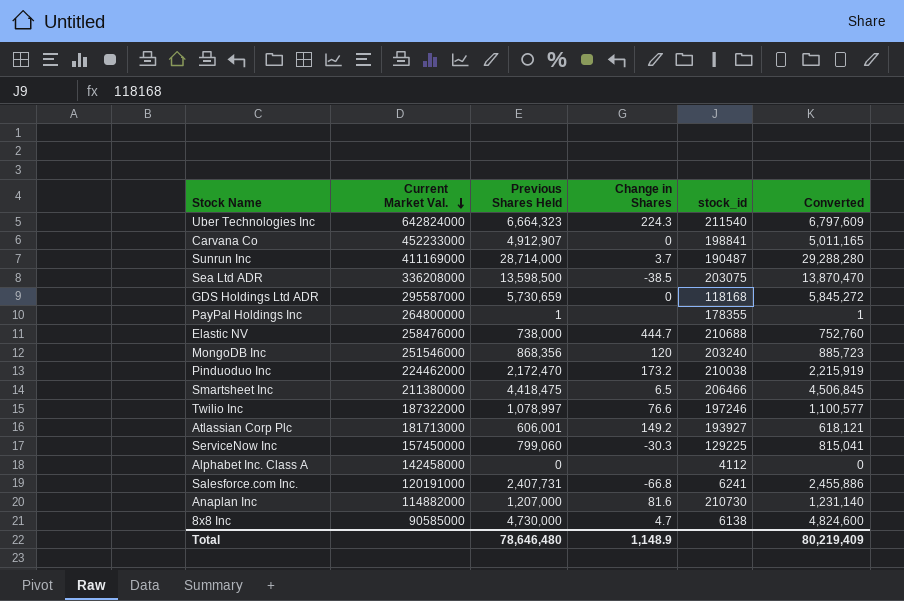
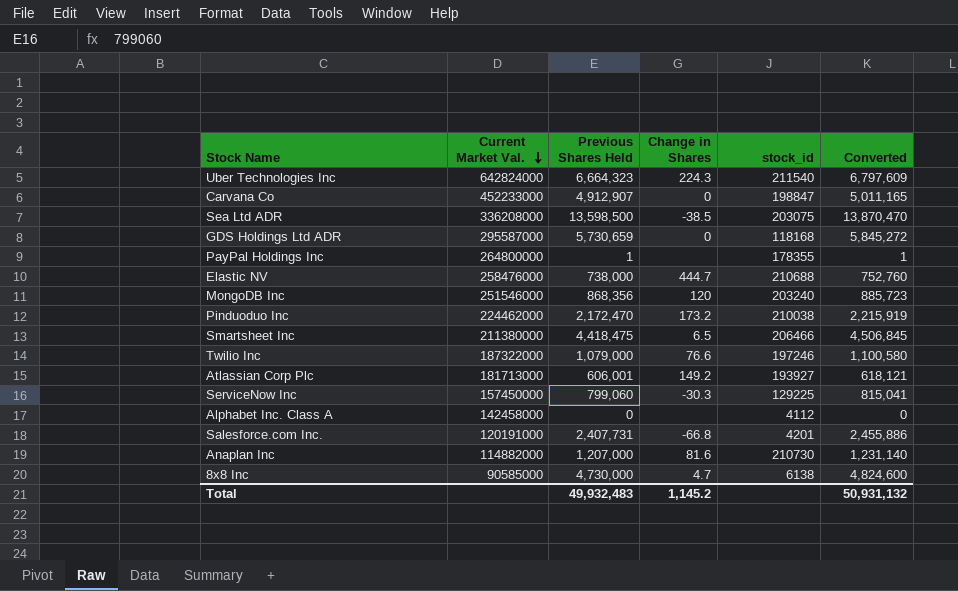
row Sunrun Inc: 411169000 | 28,714,000 | 3.7 | 190487 | 29,288,280 -> none
Carvana Co | stock_id: 198841 -> 198847
Twilio Inc | Previous Shares Held: 1,078,997 -> 1,079,000
Twilio Inc | Converted: 1,100,577 -> 1,100,580
Salesforce.com Inc. | stock_id: 6241 -> 4201
Total | Previous Shares Held: 78,646,480 -> 49,932,483
Total | Change in Shares: 1,148.9 -> 1,145.2
Total | Converted: 80,219,409 -> 50,931,132

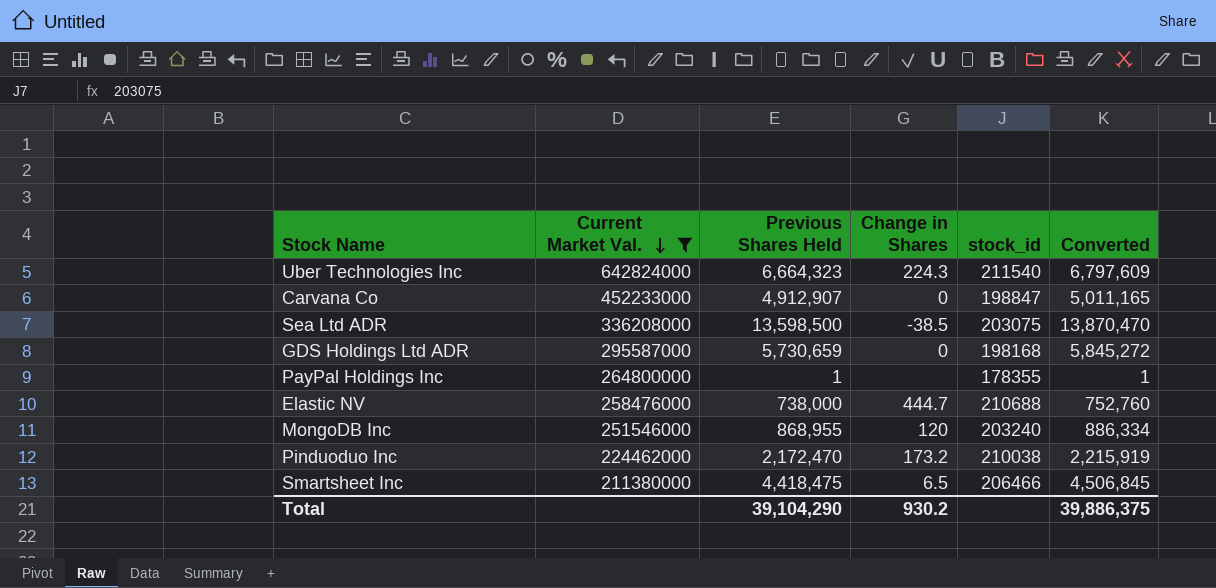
filter: none -> Current Market Val. >= 211380000
GDS Holdings Ltd ADR | stock_id: 118168 -> 198168
MongoDB Inc | Previous Shares Held: 868,356 -> 868,955
MongoDB Inc | Converted: 885,723 -> 886,334
Total | Previous Shares Held: 49,932,483 -> 39,104,290
Total | Change in Shares: 1,145.2 -> 930.2
Total | Converted: 50,931,132 -> 39,886,375

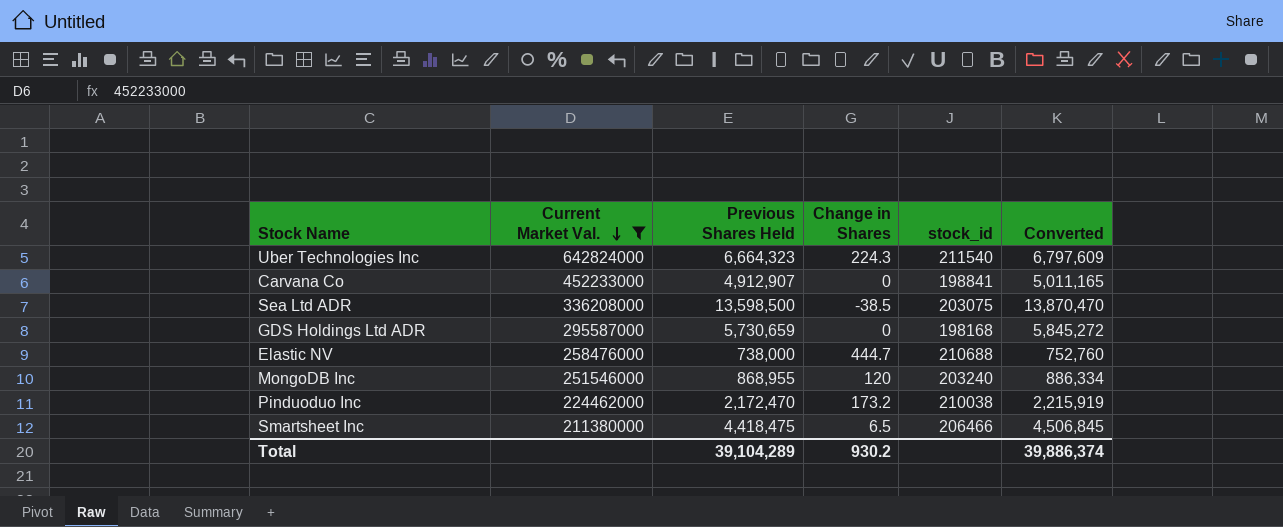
row PayPal Holdings Inc: 264800000 | 1 | none | 178355 | 1 -> none
Carvana Co | stock_id: 198847 -> 198841
Total | Previous Shares Held: 39,104,290 -> 39,104,289
Total | Converted: 39,886,375 -> 39,886,374

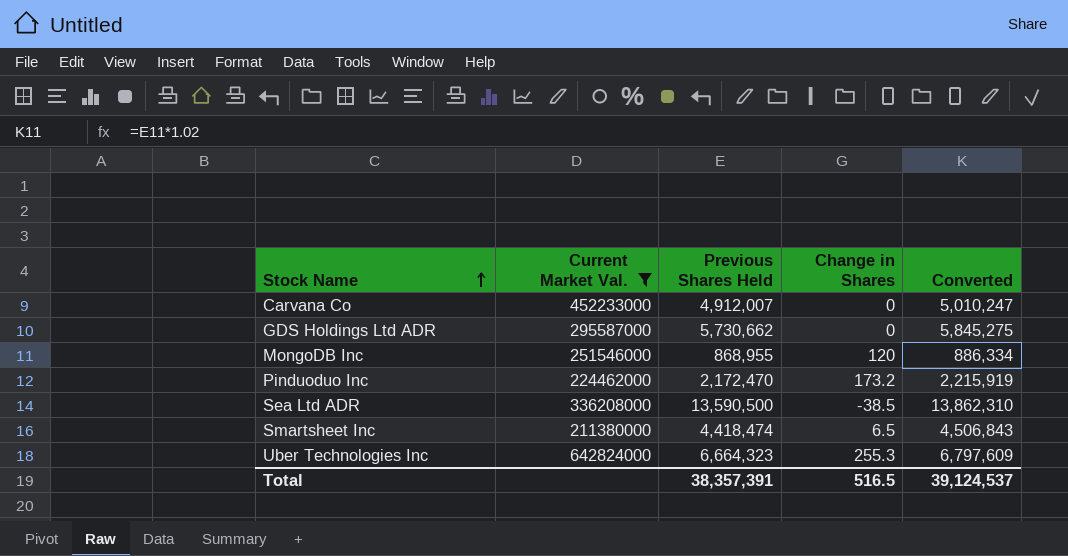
row order: Current Market Val. descending -> Stock Name ascending
column stock_id | position: 5 -> none
row Elastic NV: 258476000 | 738,000 | 444.7 | 210688 | 752,760 -> none
Carvana Co | Previous Shares Held: 4,912,907 -> 4,912,007
Carvana Co | Converted: 5,011,165 -> 5,010,247
GDS Holdings Ltd ADR | Previous Shares Held: 5,730,659 -> 5,730,662
GDS Holdings Ltd ADR | Converted: 5,845,272 -> 5,845,275
Sea Ltd ADR | Previous Shares Held: 13,598,500 -> 13,590,500
Sea Ltd ADR | Converted: 13,870,470 -> 13,862,310
Smartsheet Inc | Previous Shares Held: 4,418,475 -> 4,418,474
Smartsheet Inc | Converted: 4,506,845 -> 4,506,843
Uber Technologies Inc | Change in Shares: 224.3 -> 255.3
Total | Previous Shares Held: 39,104,289 -> 38,357,391
Total | Change in Shares: 930.2 -> 516.5
Total | Converted: 39,886,374 -> 39,124,537

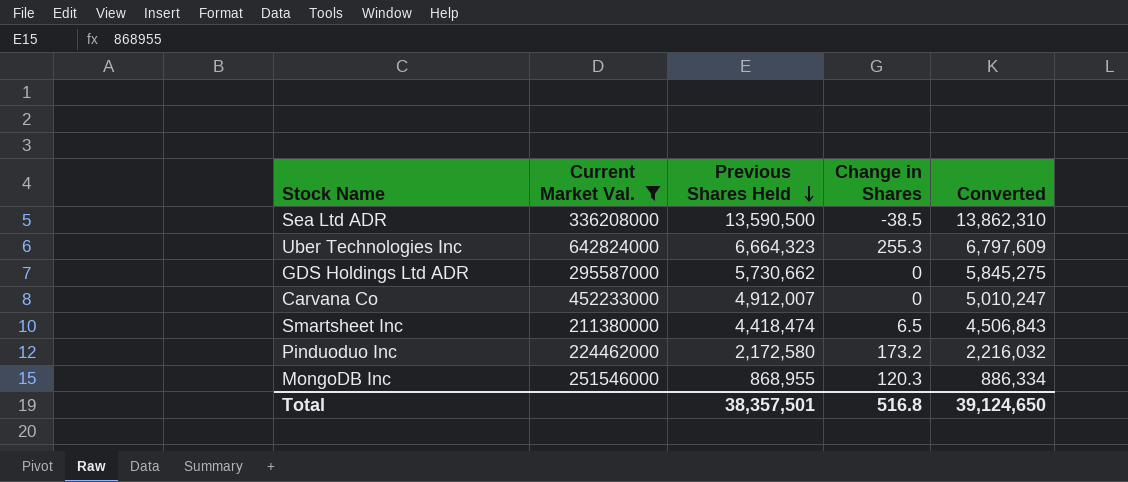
row order: Stock Name ascending -> Previous Shares Held descending
Pinduoduo Inc | Previous Shares Held: 2,172,470 -> 2,172,580
Pinduoduo Inc | Converted: 2,215,919 -> 2,216,032
MongoDB Inc | Change in Shares: 120 -> 120.3
Total | Previous Shares Held: 38,357,391 -> 38,357,501
Total | Change in Shares: 516.5 -> 516.8
Total | Converted: 39,124,537 -> 39,124,650

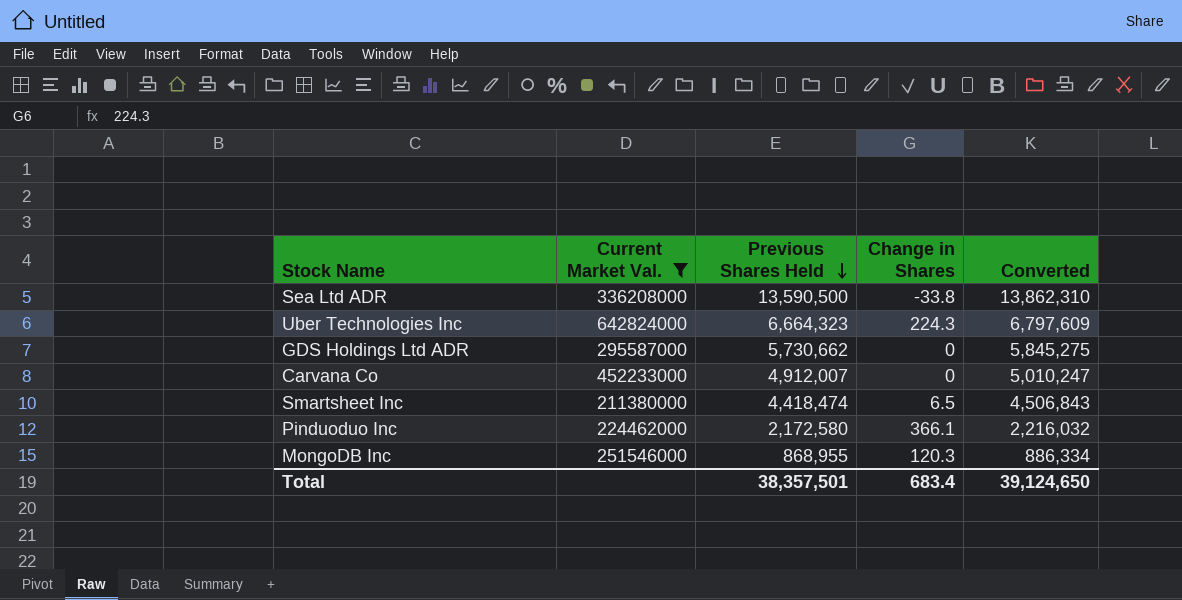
Sea Ltd ADR | Change in Shares: -38.5 -> -33.8
Uber Technologies Inc | Change in Shares: 255.3 -> 224.3
Pinduoduo Inc | Change in Shares: 173.2 -> 366.1
Total | Change in Shares: 516.8 -> 683.4

